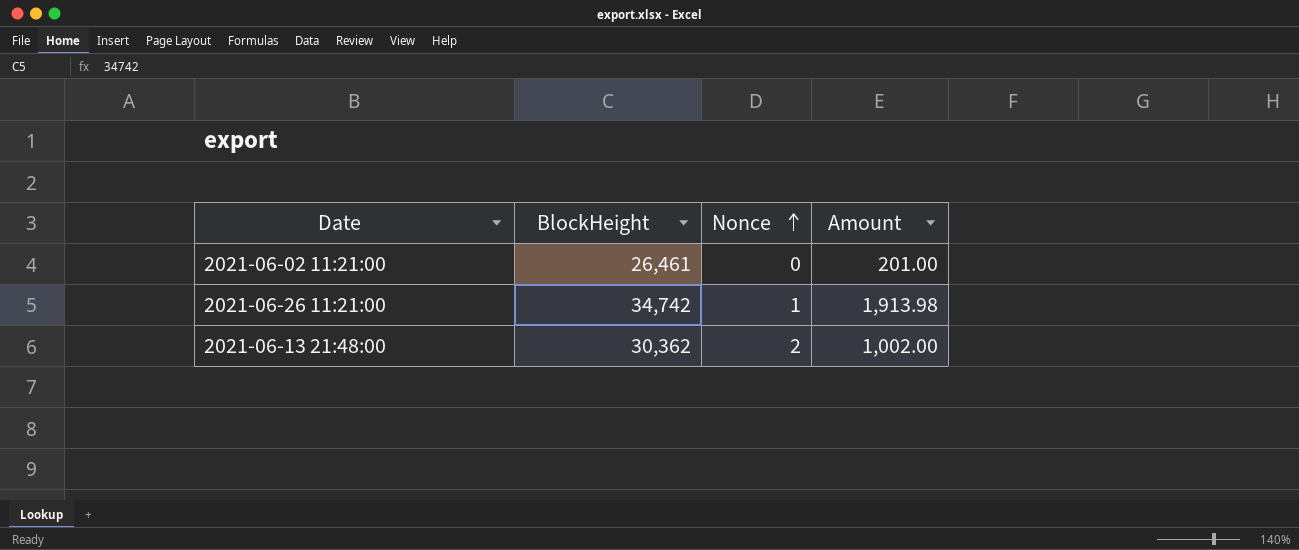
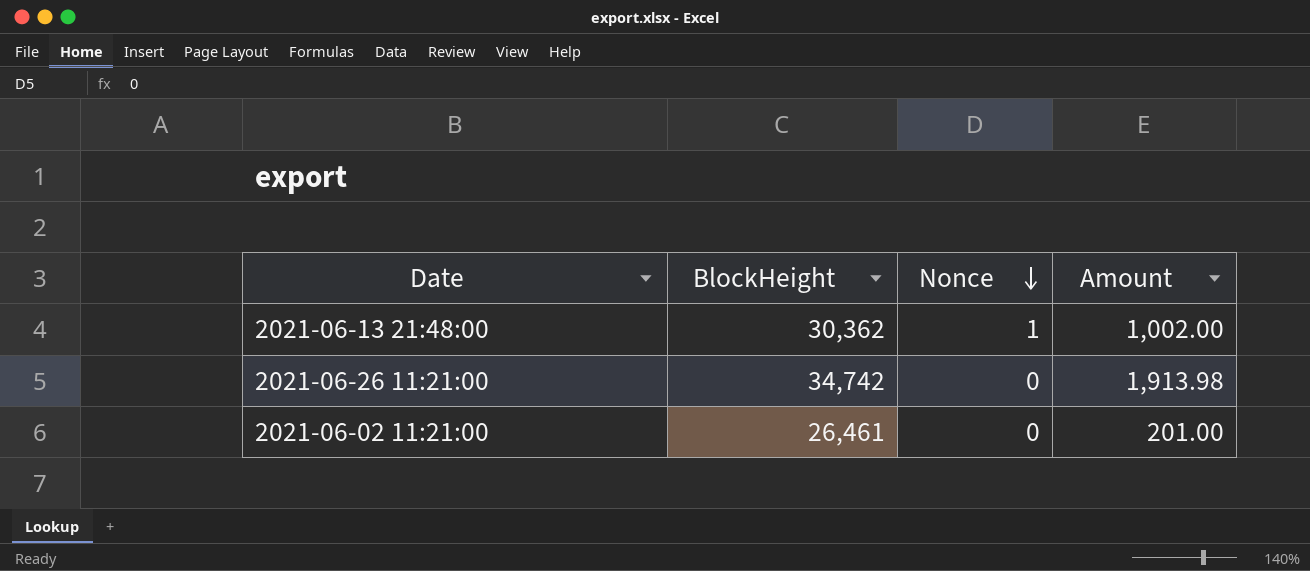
row order: Nonce ascending -> Nonce descending
2021-06-13 21:48:00 | Nonce: 2 -> 1
2021-06-26 11:21:00 | Nonce: 1 -> 0

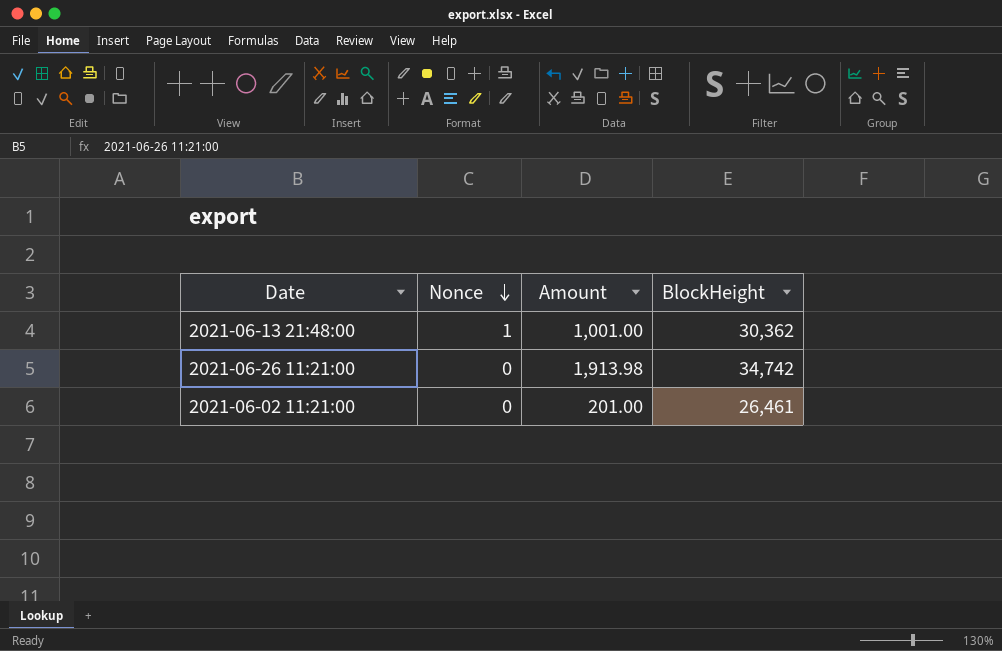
column BlockHeight | position: 2 -> 4
2021-06-13 21:48:00 | Amount: 1,002.00 -> 1,001.00

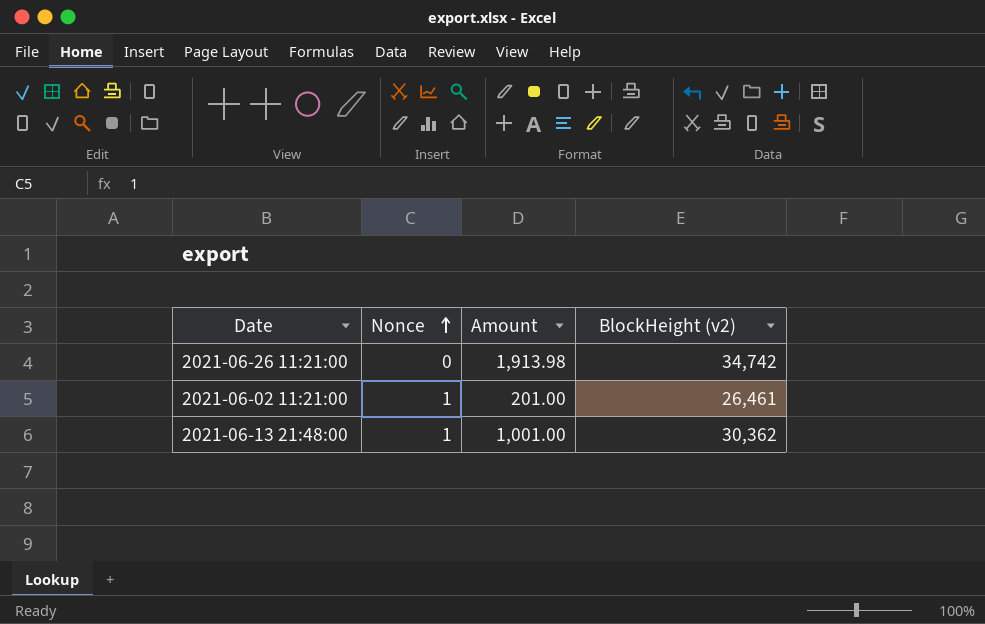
row order: Nonce descending -> Nonce ascending
column name: BlockHeight -> BlockHeight (v2)
2021-06-02 11:21:00 | Nonce: 0 -> 1

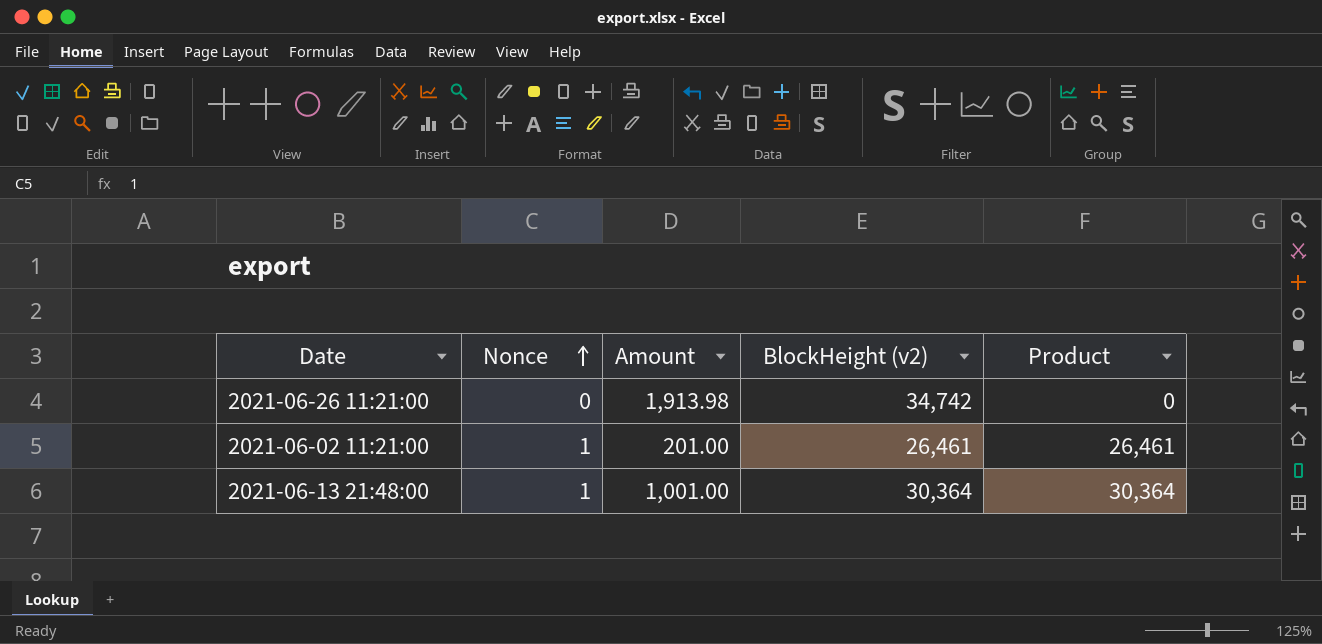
column Product | formula: none -> [Nonce] * [BlockHeight (v2)]
2021-06-13 21:48:00 | BlockHeight (v2): 30,362 -> 30,364

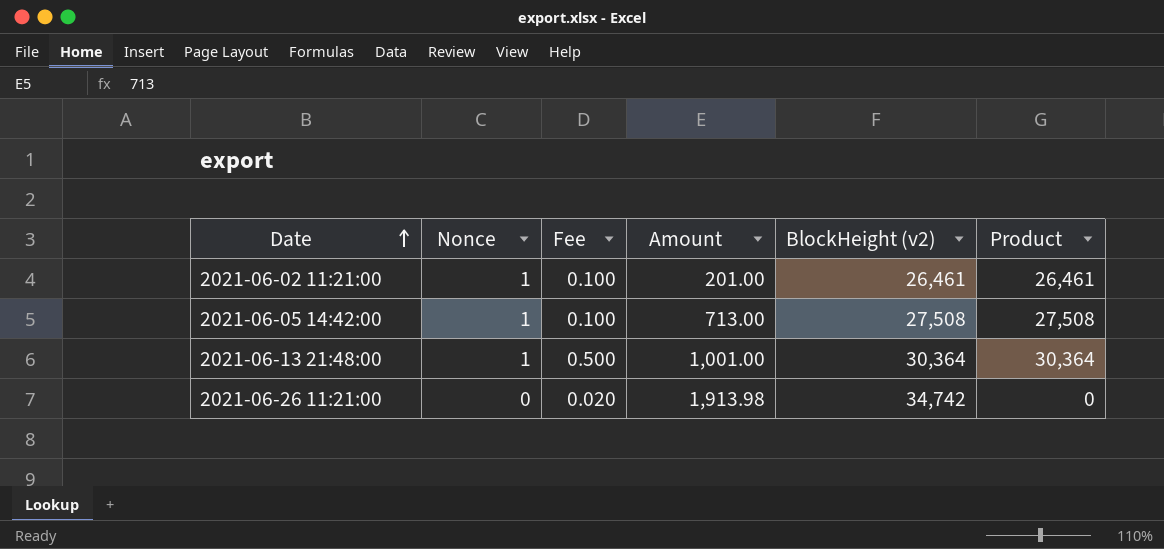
row order: Nonce ascending -> Date ascending
column Fee | position: none -> 3
row 2021-06-05 14:42:00: none -> 1 | 0.100 | 713.00 | 27,508 | 27,508

